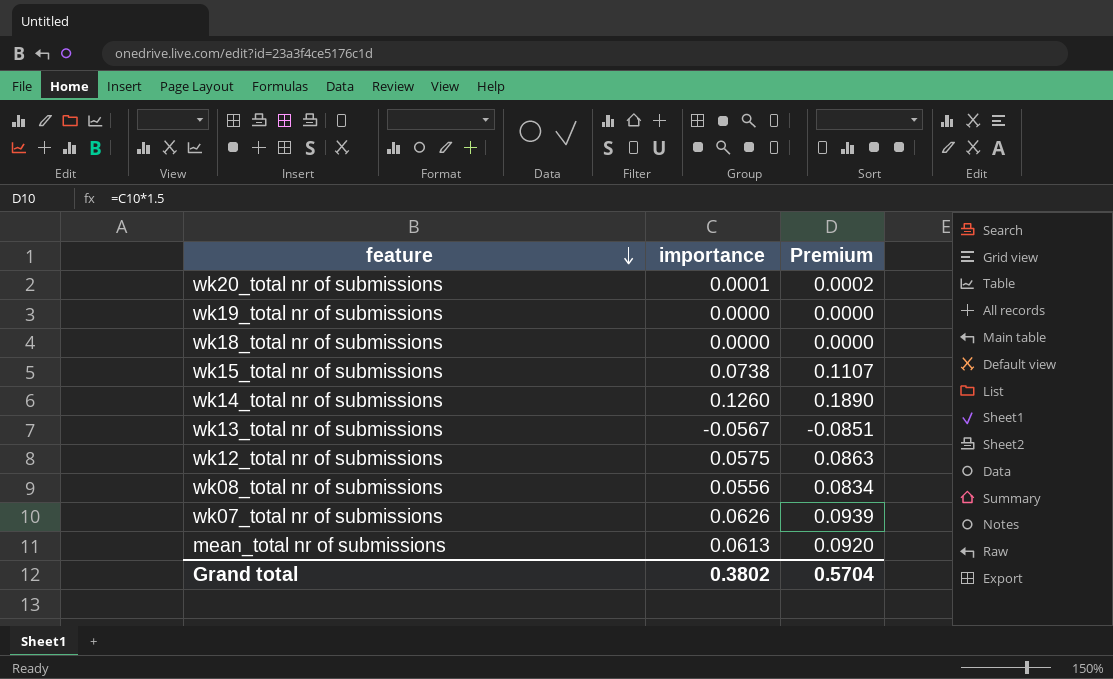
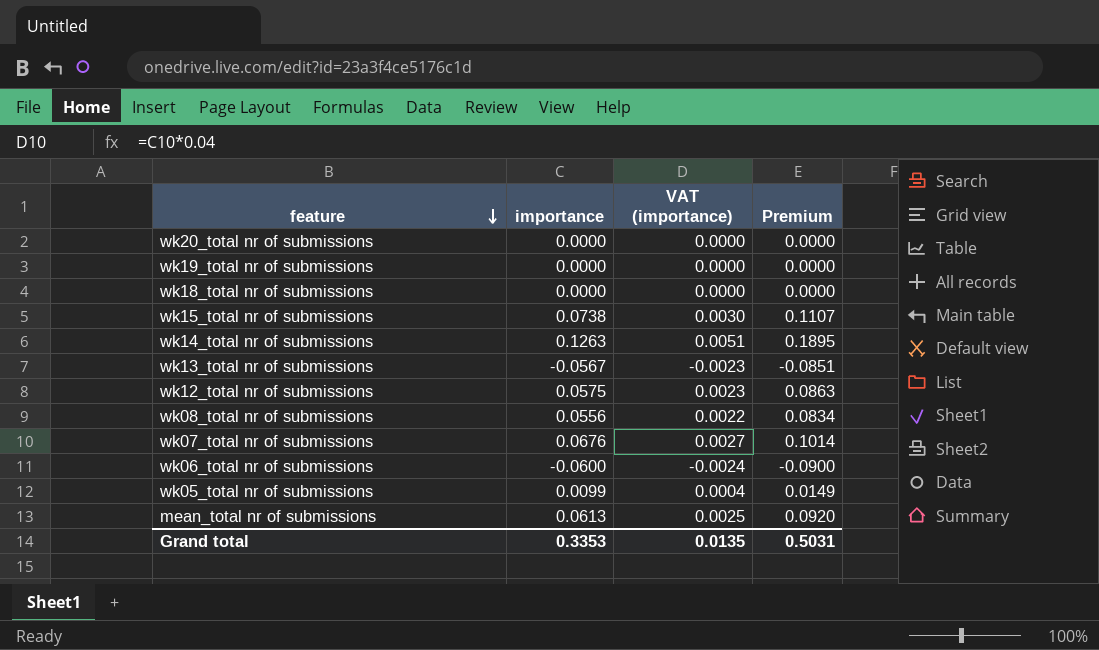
column VAT (importance) | formula: none -> [importance] * 0.04
wk20_total nr of submissions | importance: 0.0001 -> 0.0000
wk20_total nr of submissions | Premium: 0.0002 -> 0.0000
wk14_total nr of submissions | importance: 0.1260 -> 0.1263
wk14_total nr of submissions | Premium: 0.1890 -> 0.1895
wk07_total nr of submissions | importance: 0.0626 -> 0.0676
wk07_total nr of submissions | Premium: 0.0939 -> 0.1014
row wk06_total nr of submissions: none -> -0.0600 | -0.0024 | -0.0900
row wk05_total nr of submissions: none -> 0.0099 | 0.0004 | 0.0149
Grand total | importance: 0.3802 -> 0.3353
Grand total | Premium: 0.5704 -> 0.5031

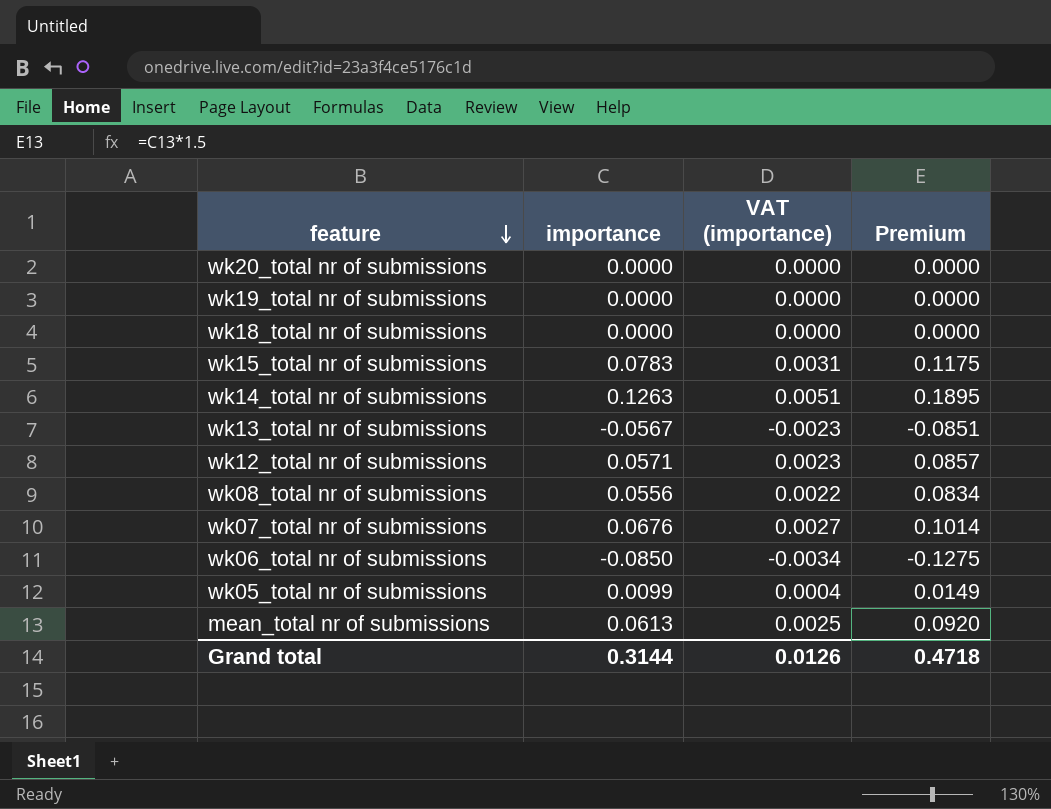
wk15_total nr of submissions | importance: 0.0738 -> 0.0783
wk15_total nr of submissions | VAT (importance): 0.0030 -> 0.0031
wk15_total nr of submissions | Premium: 0.1107 -> 0.1175
wk12_total nr of submissions | importance: 0.0575 -> 0.0571
wk12_total nr of submissions | Premium: 0.0863 -> 0.0857
wk06_total nr of submissions | importance: -0.0600 -> -0.0850
wk06_total nr of submissions | VAT (importance): -0.0024 -> -0.0034
wk06_total nr of submissions | Premium: -0.0900 -> -0.1275
Grand total | importance: 0.3353 -> 0.3144
Grand total | VAT (importance): 0.0135 -> 0.0126
Grand total | Premium: 0.5031 -> 0.4718

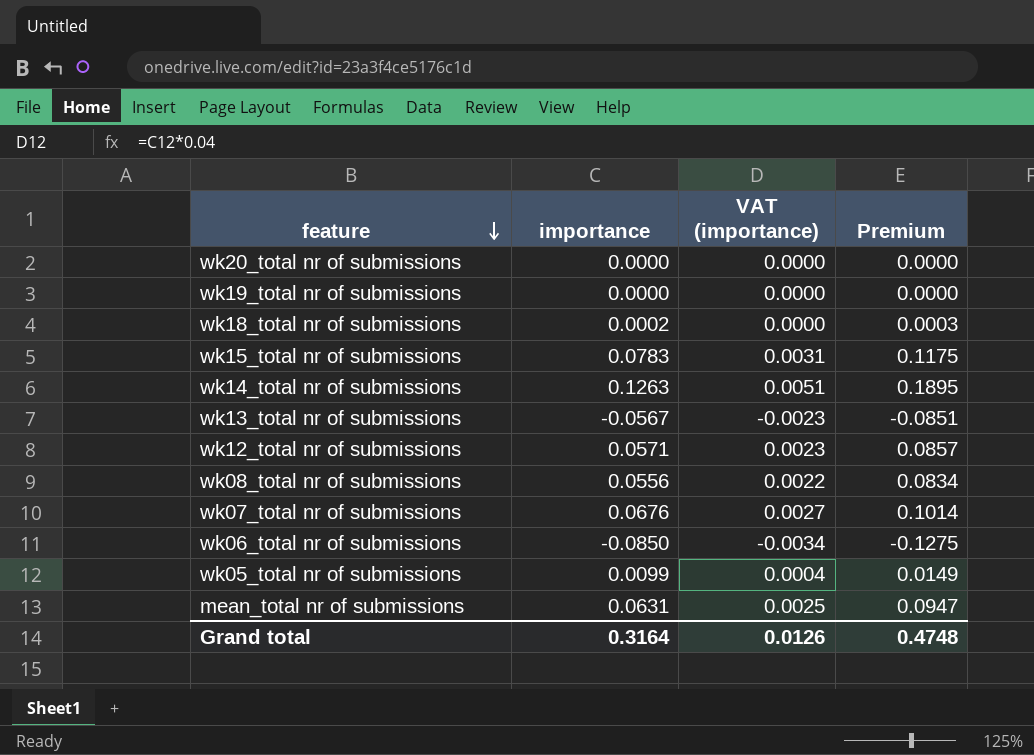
wk18_total nr of submissions | importance: 0.0000 -> 0.0002
wk18_total nr of submissions | Premium: 0.0000 -> 0.0003
mean_total nr of submissions | importance: 0.0613 -> 0.0631
mean_total nr of submissions | Premium: 0.0920 -> 0.0947
Grand total | importance: 0.3144 -> 0.3164
Grand total | Premium: 0.4718 -> 0.4748

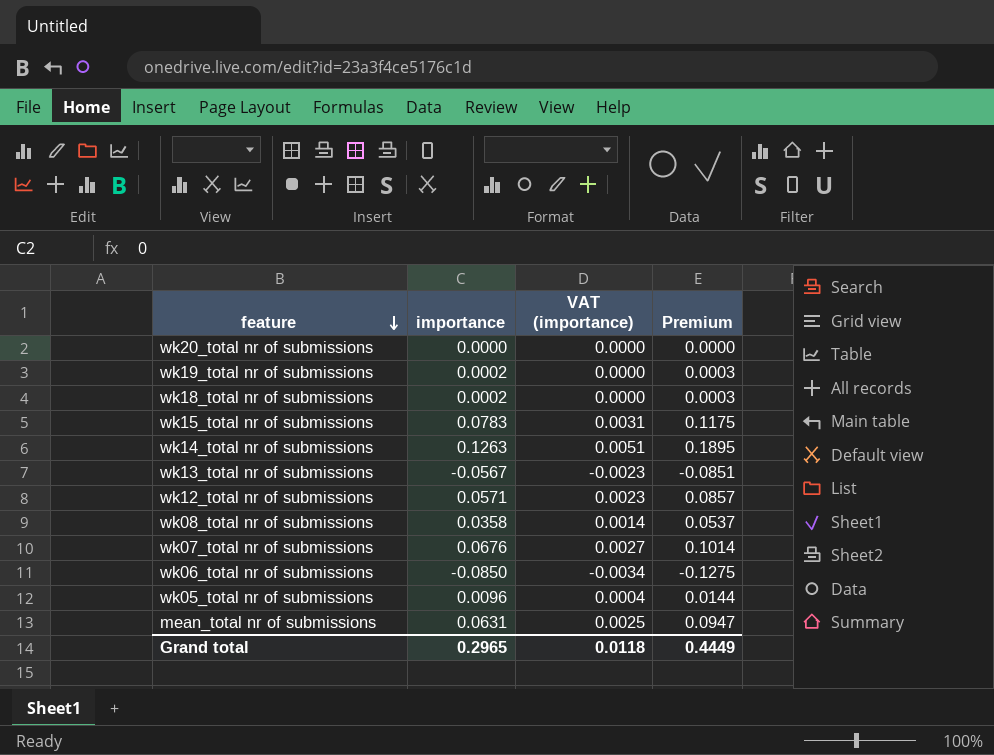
wk19_total nr of submissions | importance: 0.0000 -> 0.0002
wk19_total nr of submissions | Premium: 0.0000 -> 0.0003
wk08_total nr of submissions | importance: 0.0556 -> 0.0358
wk08_total nr of submissions | VAT (importance): 0.0022 -> 0.0014
wk08_total nr of submissions | Premium: 0.0834 -> 0.0537
wk05_total nr of submissions | importance: 0.0099 -> 0.0096
wk05_total nr of submissions | Premium: 0.0149 -> 0.0144
Grand total | importance: 0.3164 -> 0.2965
Grand total | VAT (importance): 0.0126 -> 0.0118
Grand total | Premium: 0.4748 -> 0.4449

